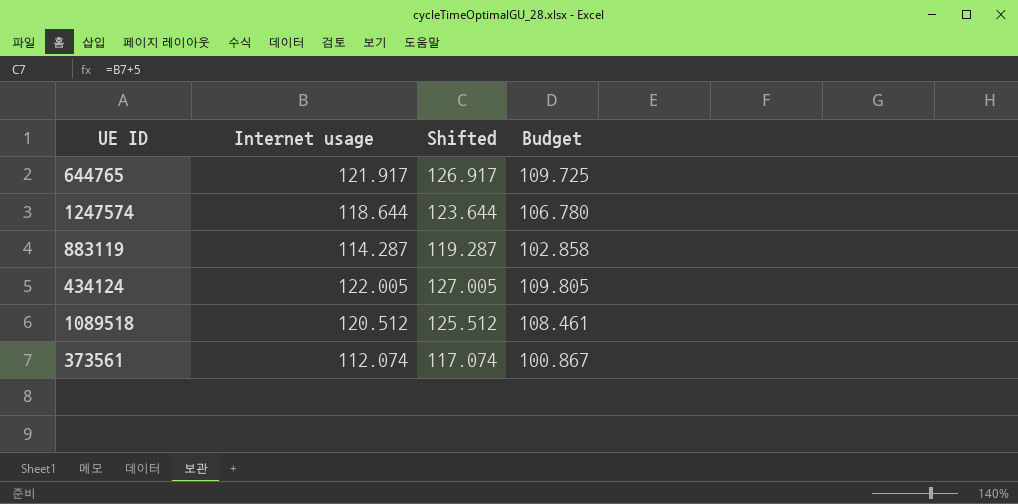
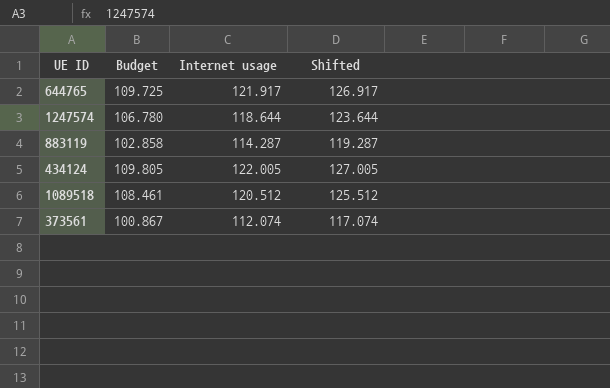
column Budget | position: 4 -> 2

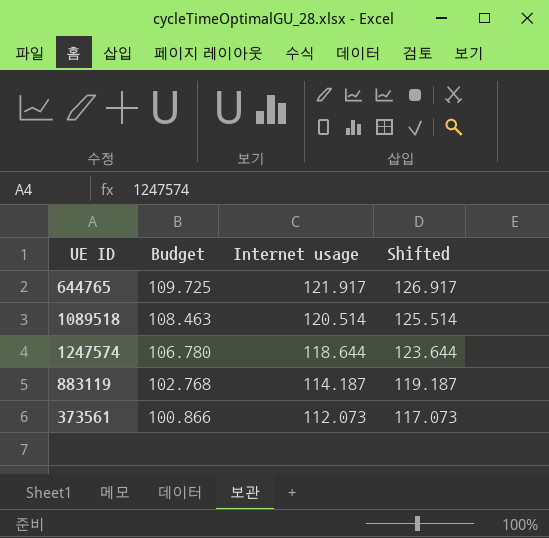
row order: none -> Budget descending
row 434124: 109.805 | 122.005 | 127.005 -> none
1089518 | Budget: 108.461 -> 108.463
1089518 | Internet usage: 120.512 -> 120.514
1089518 | Shifted: 125.512 -> 125.514
883119 | Budget: 102.858 -> 102.768
883119 | Internet usage: 114.287 -> 114.187
883119 | Shifted: 119.287 -> 119.187
373561 | Budget: 100.867 -> 100.866
373561 | Internet usage: 112.074 -> 112.073
373561 | Shifted: 117.074 -> 117.073

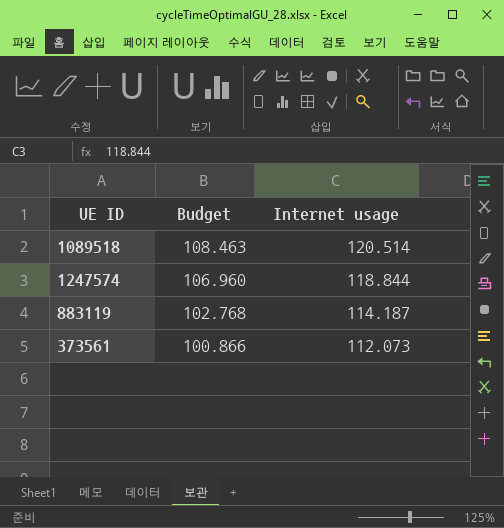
column Shifted | formula: [Internet usage] + 5 -> none
row 644765: 109.725 | 121.917 | 126.917 -> none
1247574 | Budget: 106.780 -> 106.960
1247574 | Internet usage: 118.644 -> 118.844

